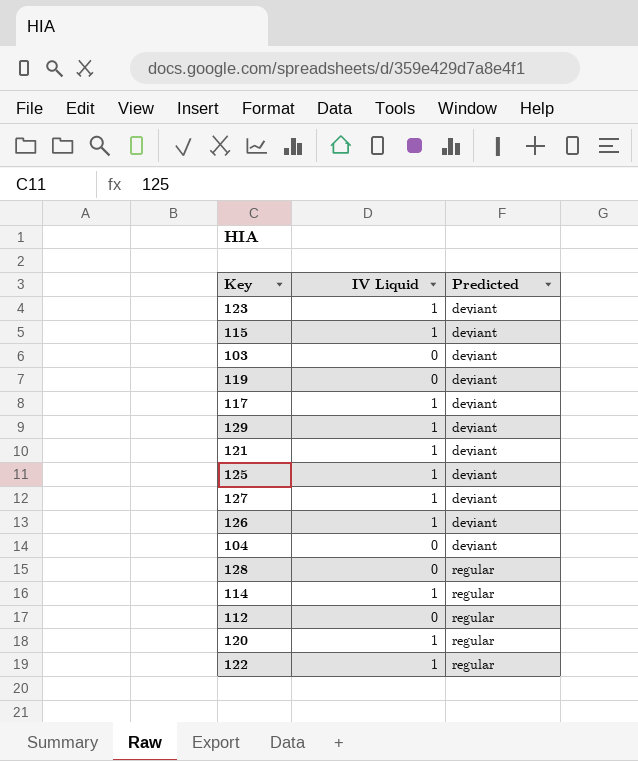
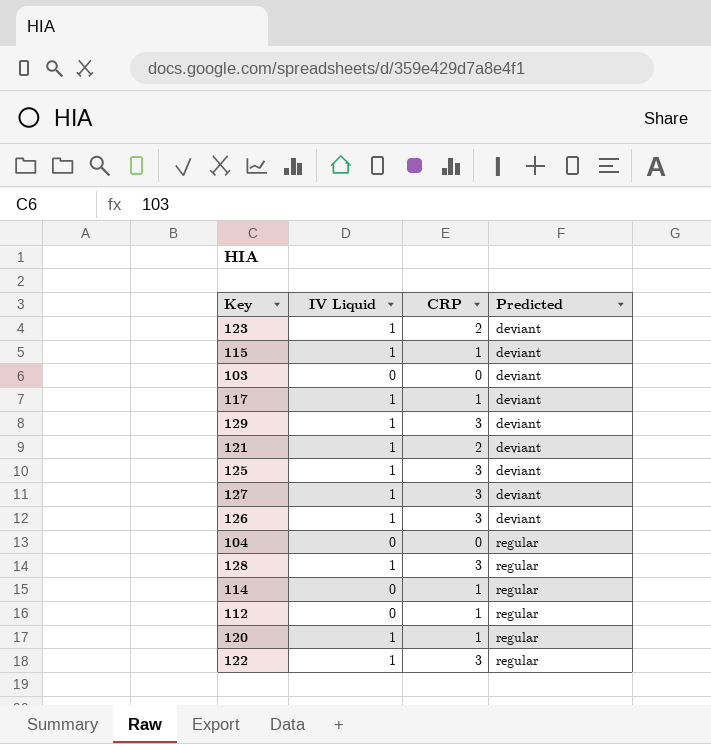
column CRP | position: none -> 3
row 119: 0 | deviant -> none
104 | Predicted: deviant -> regular
128 | IV Liquid: 0 -> 1
114 | IV Liquid: 1 -> 0

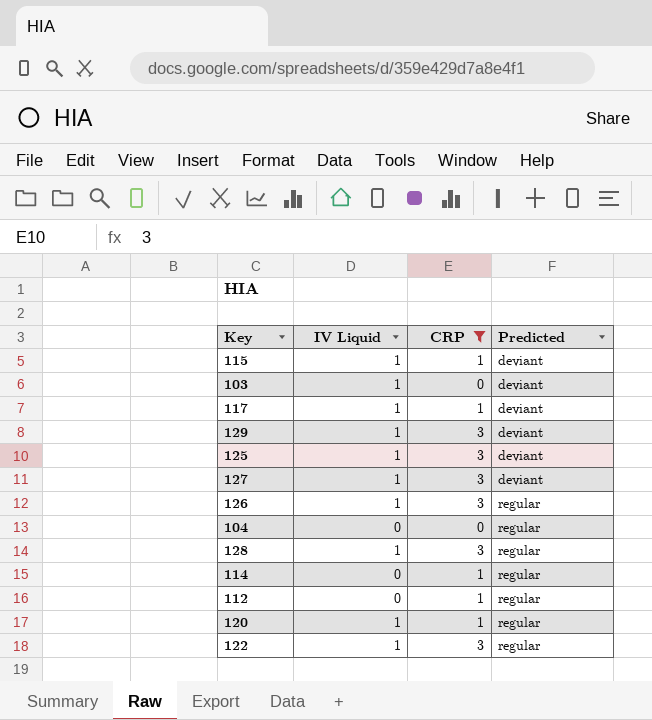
filter: none -> CRP != 2
103 | IV Liquid: 0 -> 1
126 | Predicted: deviant -> regular

